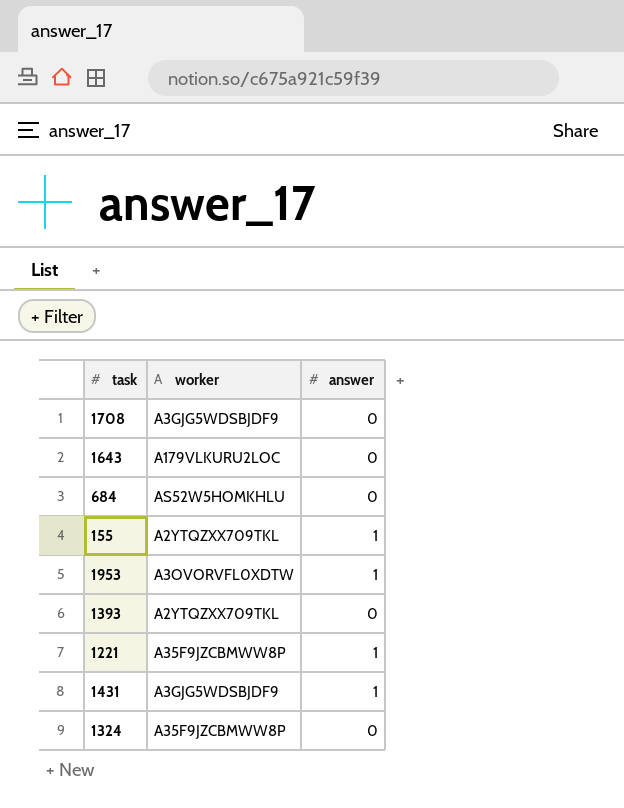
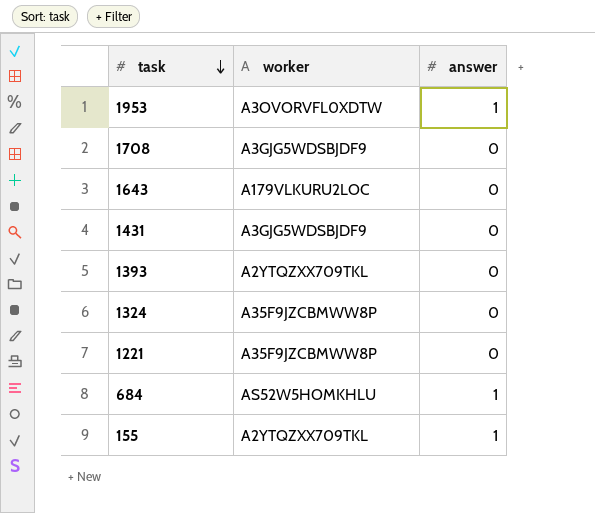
row order: none -> task descending
1431 | answer: 1 -> 0
1221 | answer: 1 -> 0
684 | answer: 0 -> 1

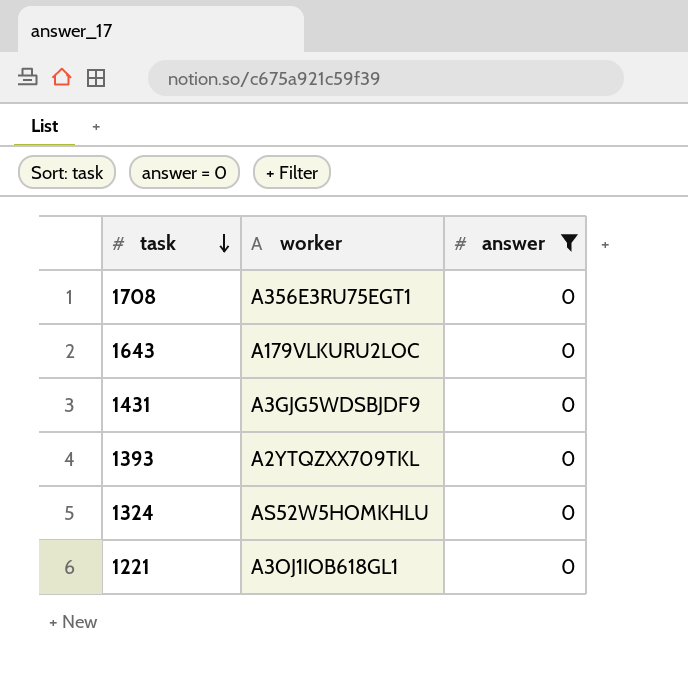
filter: none -> answer = 0
1708 | worker: A3GJG5WDSBJDF9 -> A356E3RU75EGT1
1324 | worker: A35F9JZCBMWW8P -> AS52W5HOMKHLU
1221 | worker: A35F9JZCBMWW8P -> A3OJ1IOB618GL1

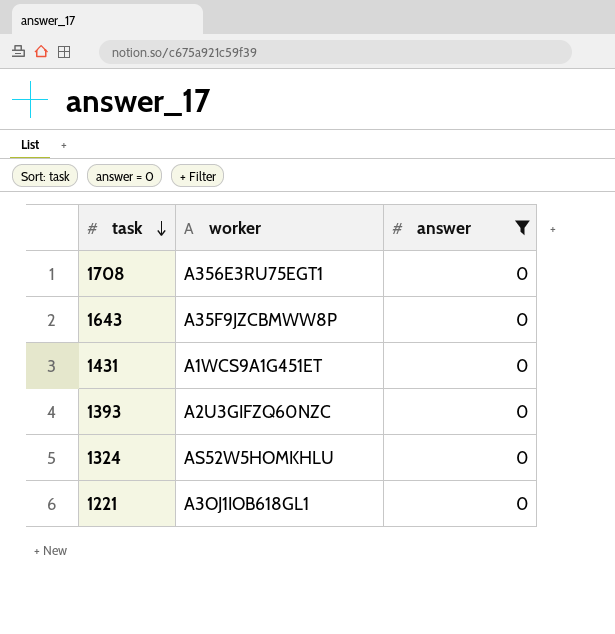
1643 | worker: A179VLKURU2LOC -> A35F9JZCBMWW8P
1431 | worker: A3GJG5WDSBJDF9 -> A1WCS9A1G451ET
1393 | worker: A2YTQZXX709TKL -> A2U3GIFZQ60NZC

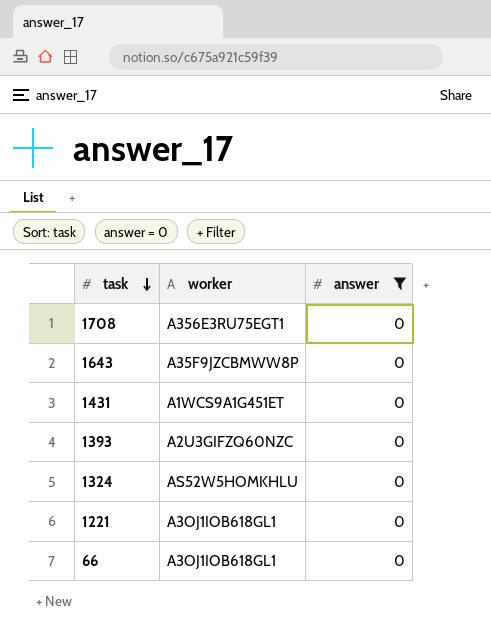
row 66: none -> A3OJ1IOB618GL1 | 0

